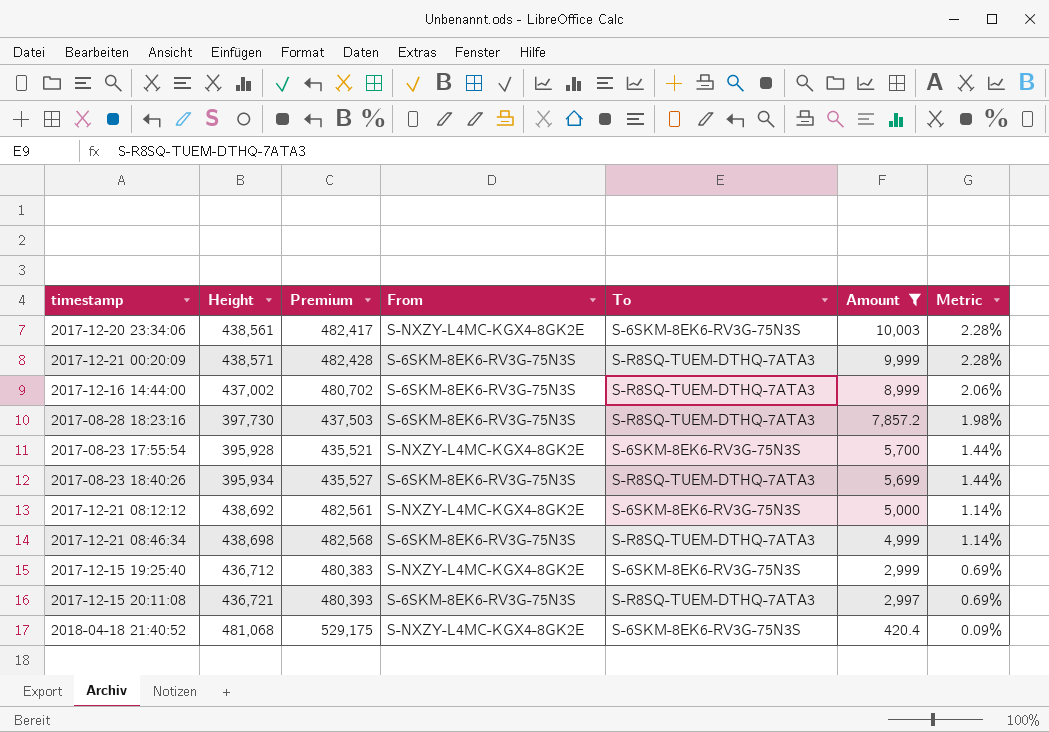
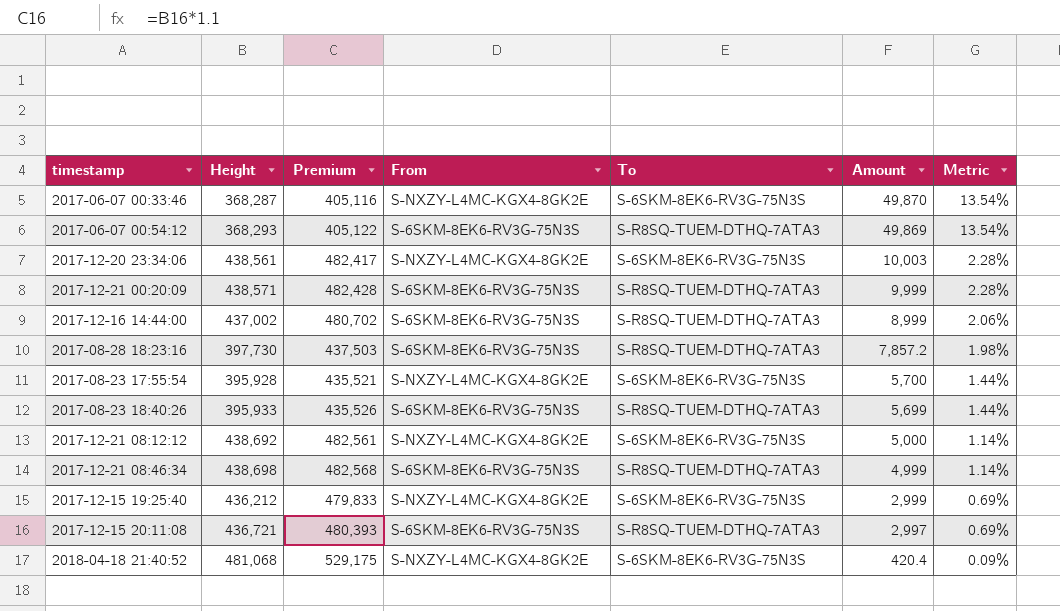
filter: Amount <= 10,003 -> none
2017-08-23 18:40:26 | Height: 395,934 -> 395,933
2017-08-23 18:40:26 | Premium: 435,527 -> 435,526
2017-12-15 19:25:40 | Height: 436,712 -> 436,212
2017-12-15 19:25:40 | Premium: 480,383 -> 479,833

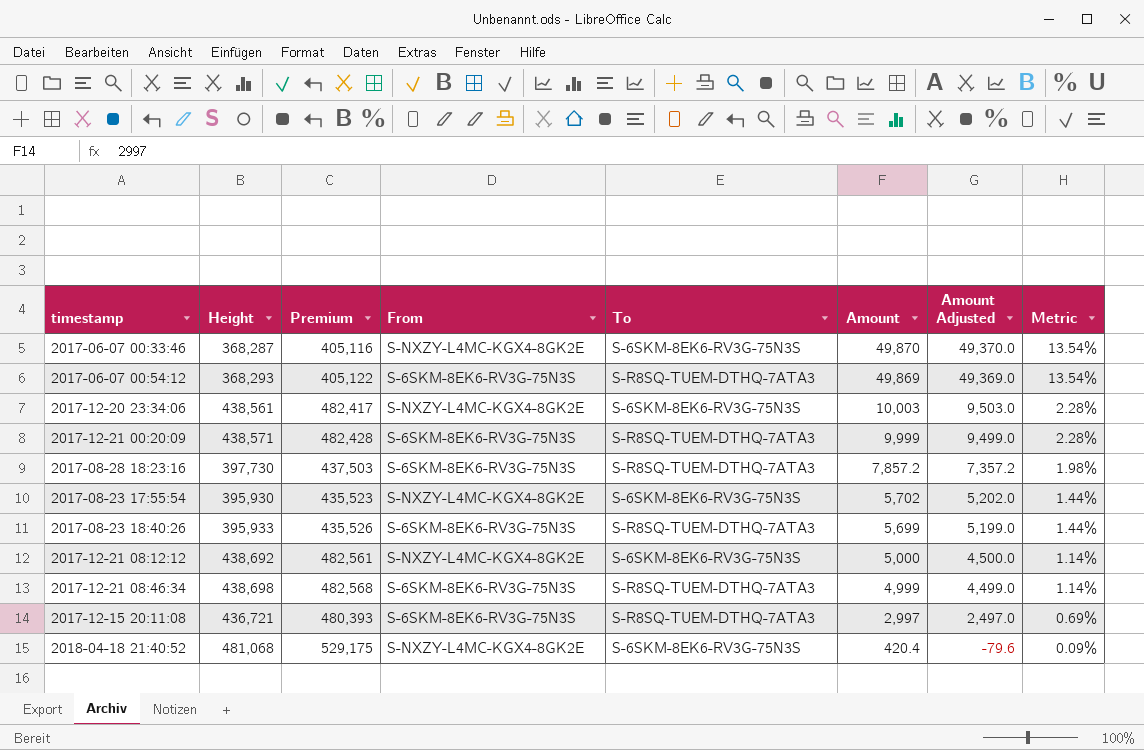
column Amount Adjusted | formula: none -> [Amount] - 500
row 2017-12-16 14:44:00: 437,002 | 480,702 | S-6SKM-8EK6-RV3G-75N3S | S-R8SQ-TUEM-DTHQ-7ATA3 | 8,999 | 2.06% -> none
row 2017-12-15 19:25:40: 436,212 | 479,833 | S-NXZY-L4MC-KGX4-8GK2E | S-6SKM-8EK6-RV3G-75N3S | 2,999 | 0.69% -> none
2017-08-23 17:55:54 | Height: 395,928 -> 395,930
2017-08-23 17:55:54 | Premium: 435,521 -> 435,523
2017-08-23 17:55:54 | Amount: 5,700 -> 5,702

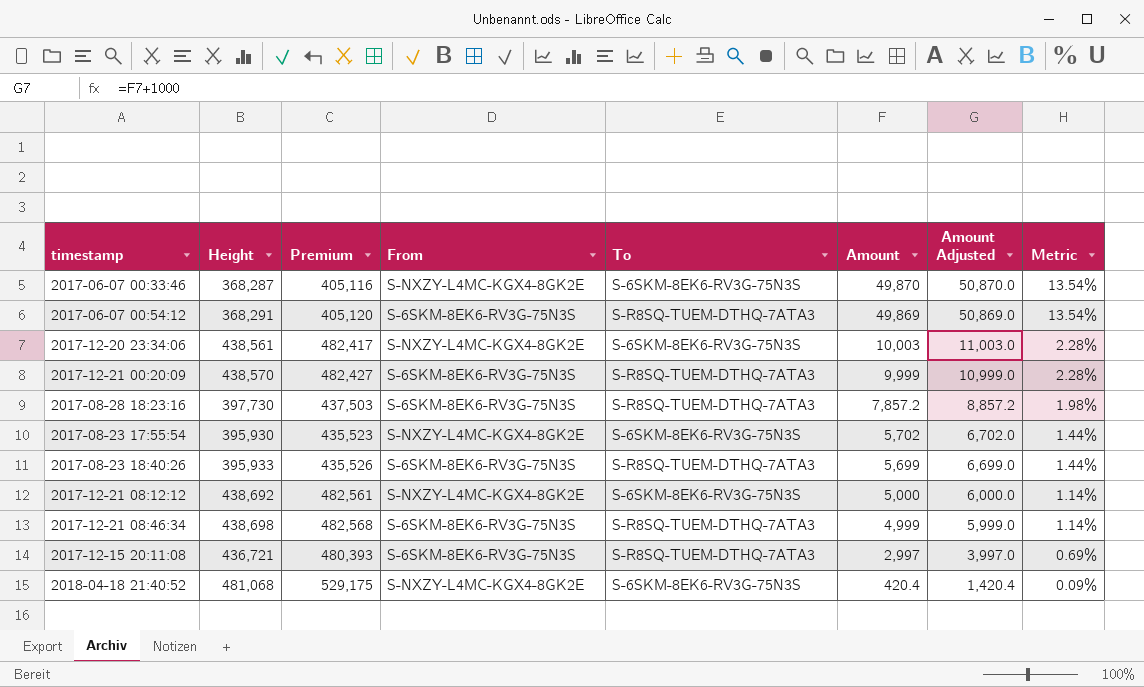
column Amount Adjusted | formula: [Amount] - 500 -> [Amount] + 1000
2017-06-07 00:54:12 | Height: 368,293 -> 368,291
2017-06-07 00:54:12 | Premium: 405,122 -> 405,120
2017-12-21 00:20:09 | Height: 438,571 -> 438,570
2017-12-21 00:20:09 | Premium: 482,428 -> 482,427

